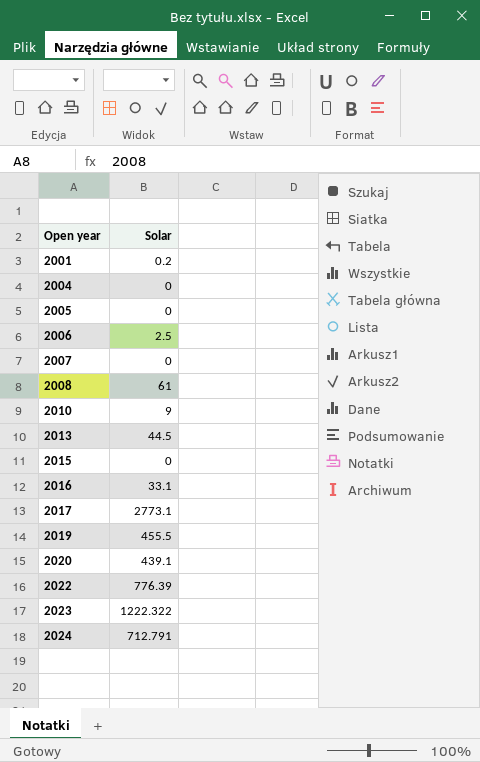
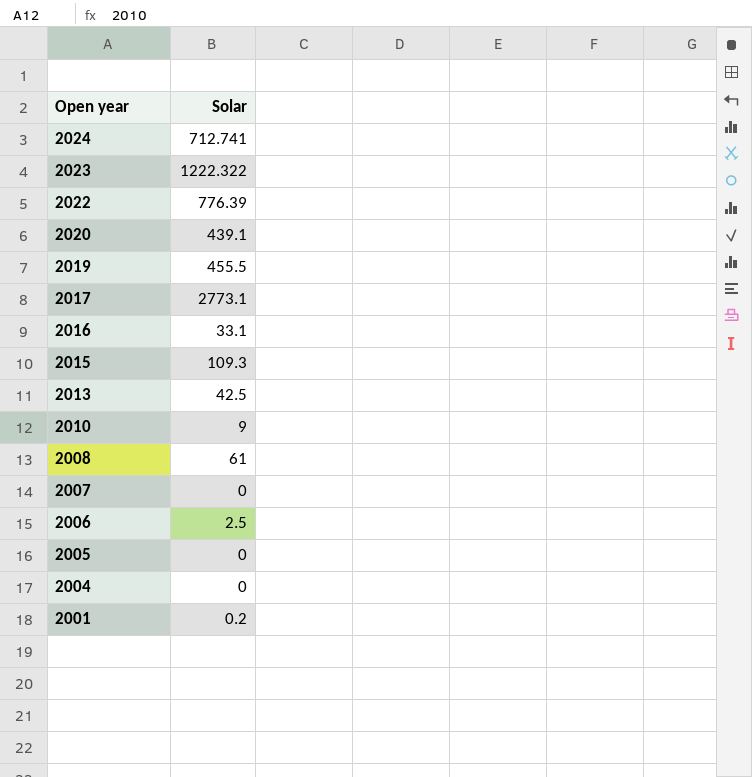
row order: Open year ascending -> Open year descending
2024 | Solar: 712.791 -> 712.741
2015 | Solar: 0 -> 109.3
2013 | Solar: 44.5 -> 42.5

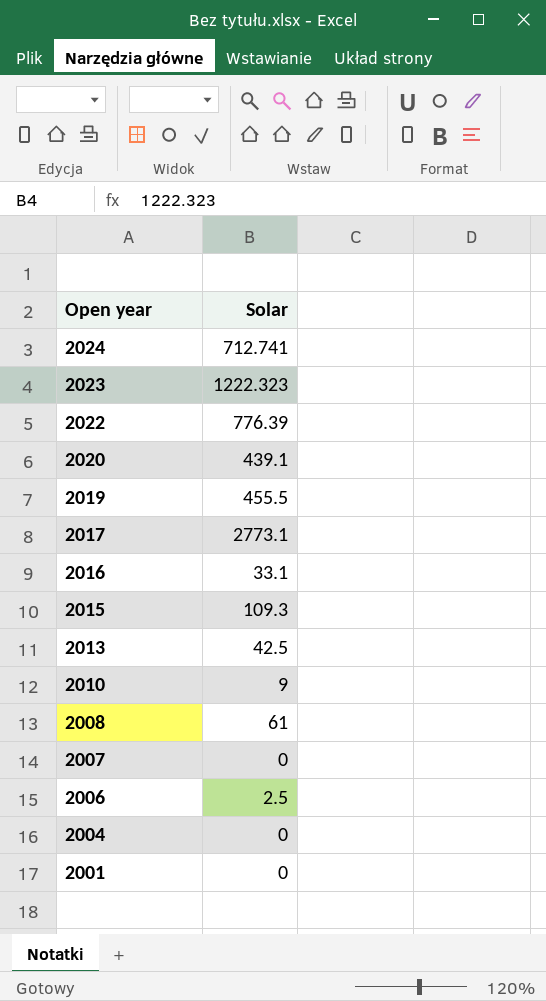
row 2005: 0 -> none
2023 | Solar: 1222.322 -> 1222.323
2001 | Solar: 0.2 -> 0

